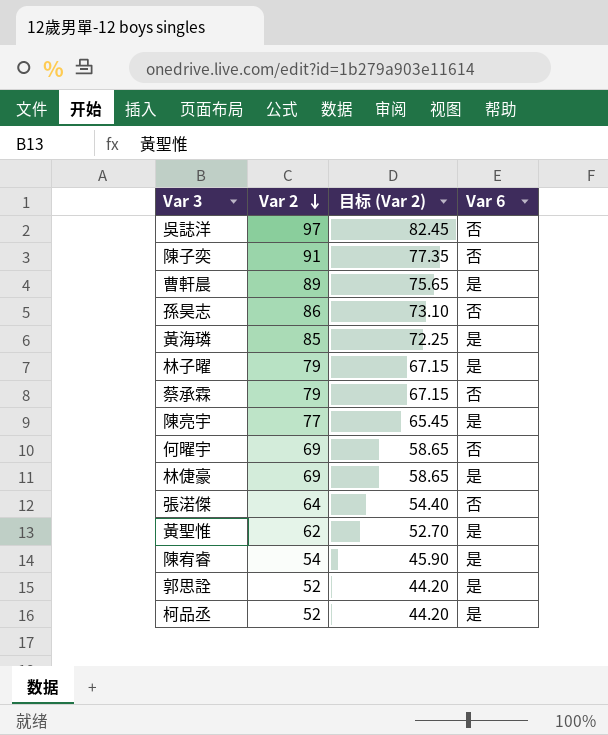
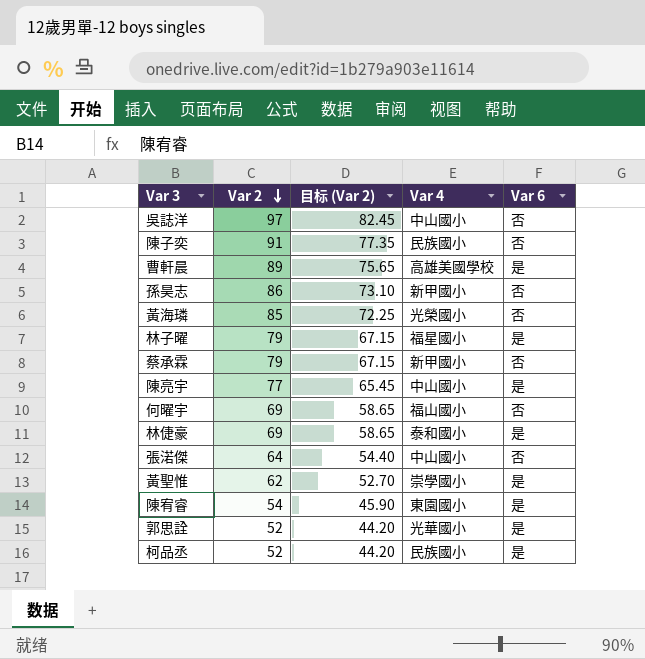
column Var 4 | position: none -> 4
黃海璘 | Var 6: 是 -> 否

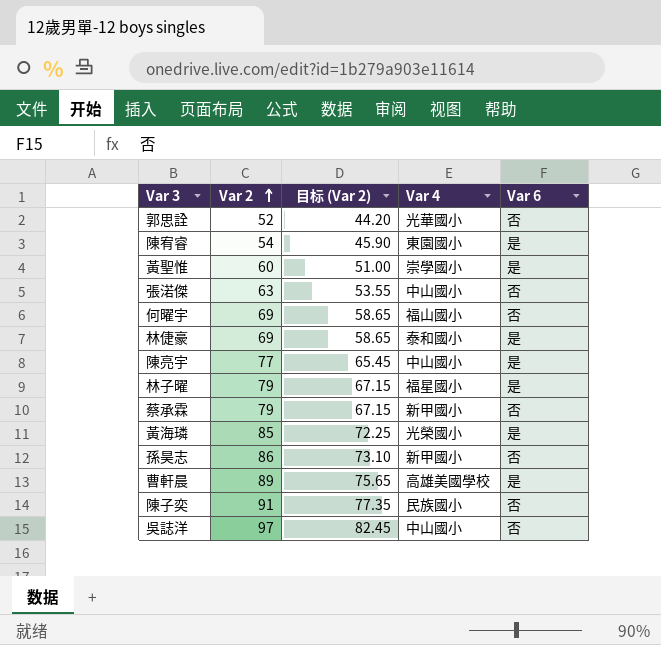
row order: Var 2 descending -> Var 2 ascending
row 柯品丞: 52 | 44.20 | 民族國小 | 是 -> none
郭思詮 | Var 6: 是 -> 否
黃聖惟 | Var 2: 62 -> 60
黃聖惟 | 目标 (Var 2): 52.70 -> 51.00
張渃傑 | Var 2: 64 -> 63
張渃傑 | 目标 (Var 2): 54.40 -> 53.55
黃海璘 | Var 6: 否 -> 是

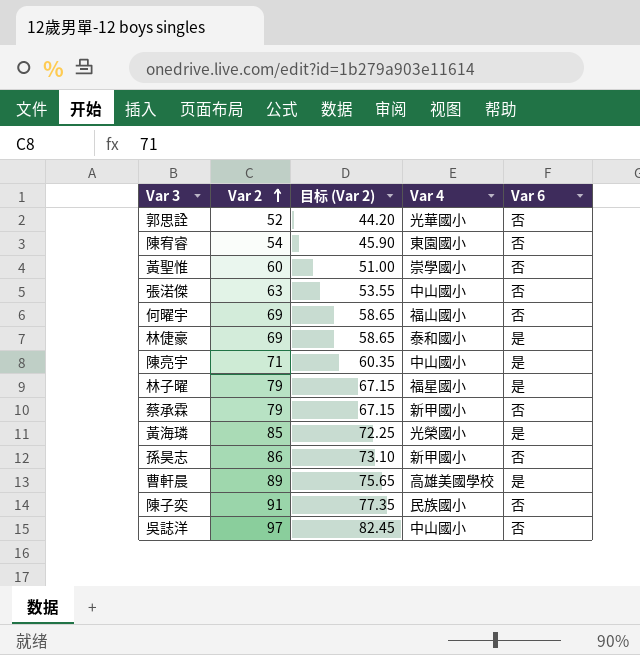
陳宥睿 | Var 6: 是 -> 否
黃聖惟 | Var 6: 是 -> 否
陳亮宇 | Var 2: 77 -> 71
陳亮宇 | 目标 (Var 2): 65.45 -> 60.35

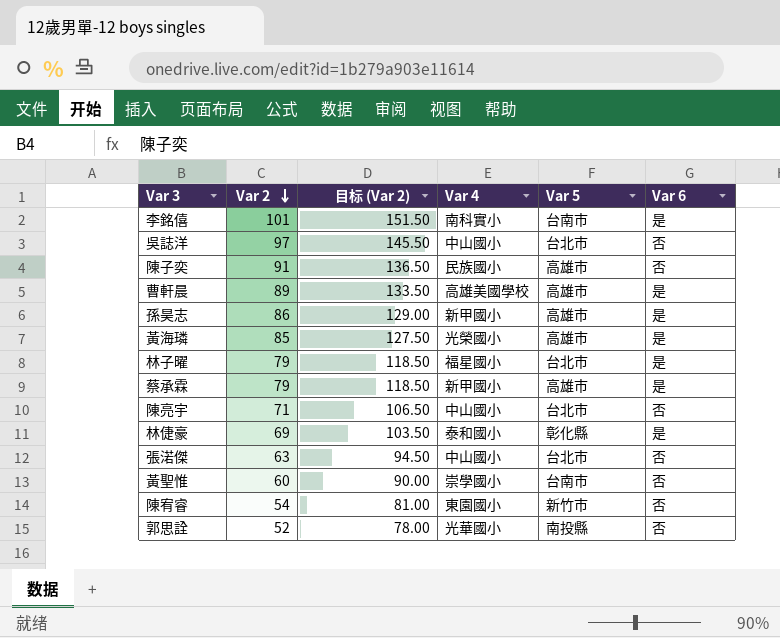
row order: Var 2 ascending -> Var 2 descending
column 目标 (Var 2) | formula: [Var 2] * 0.85 -> [Var 2] * 1.5
column Var 5 | position: none -> 5
row 何曜宇: 69 | 58.65 | 福山國小 | 否 -> none
row 李銘僖: none -> 101 | 151.50 | 南科實小 | 台南市 | 是
孫昊志 | Var 6: 否 -> 是
蔡承霖 | Var 6: 否 -> 是
陳亮宇 | Var 6: 是 -> 否

